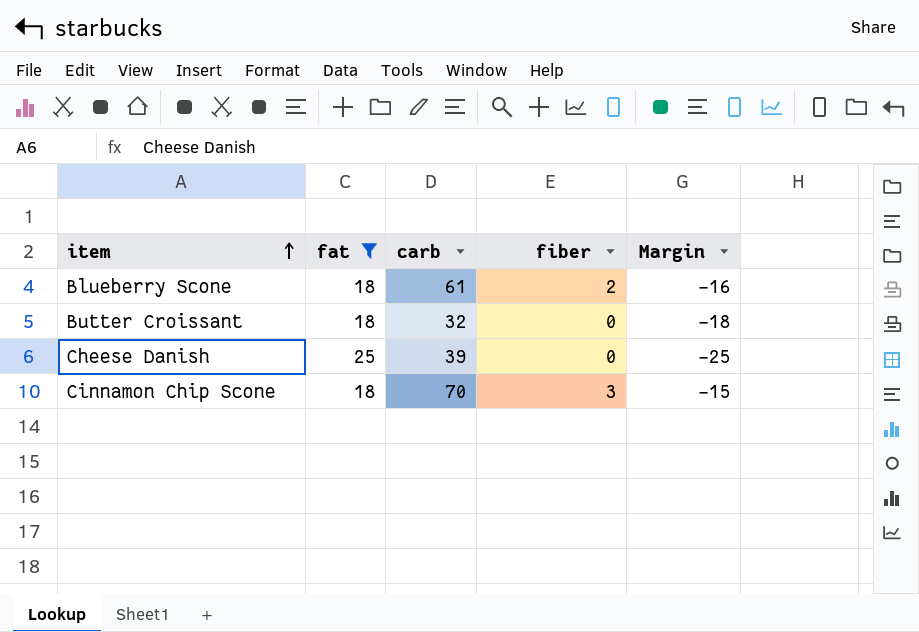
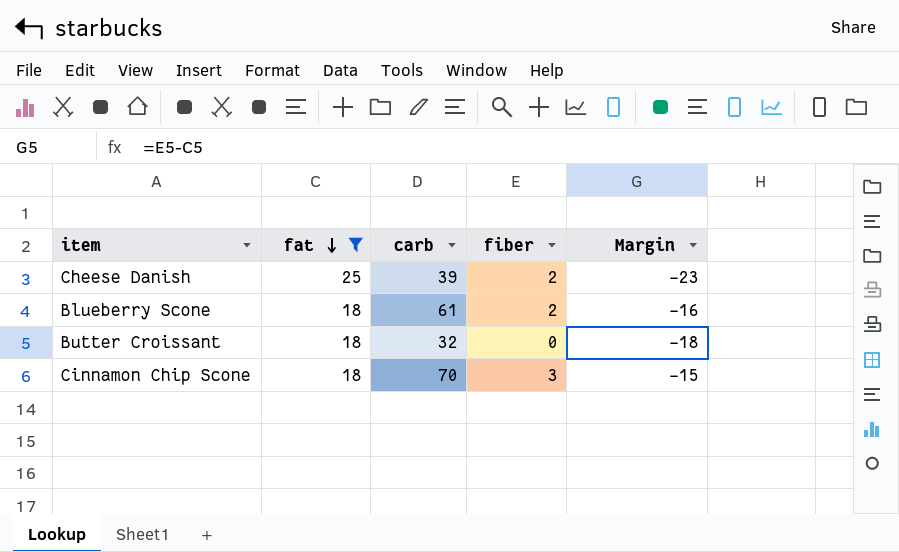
row order: item ascending -> fat descending
Cheese Danish | fiber: 0 -> 2
Cheese Danish | Margin: -25 -> -23

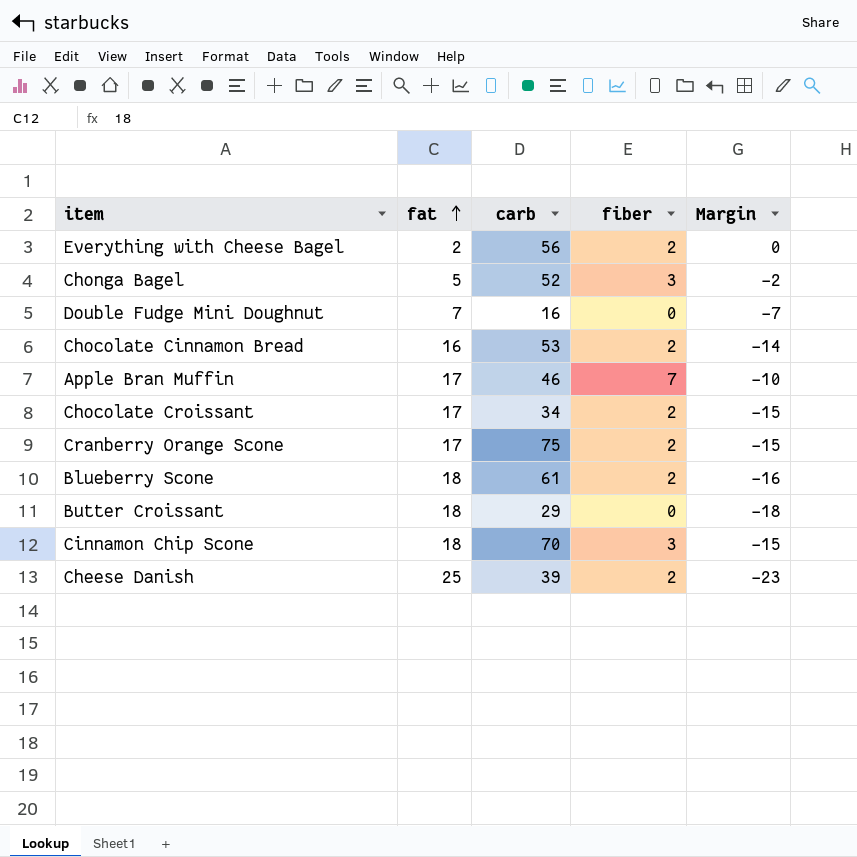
filter: fat >= 18 -> none
row order: fat descending -> fat ascending
Butter Croissant | carb: 32 -> 29

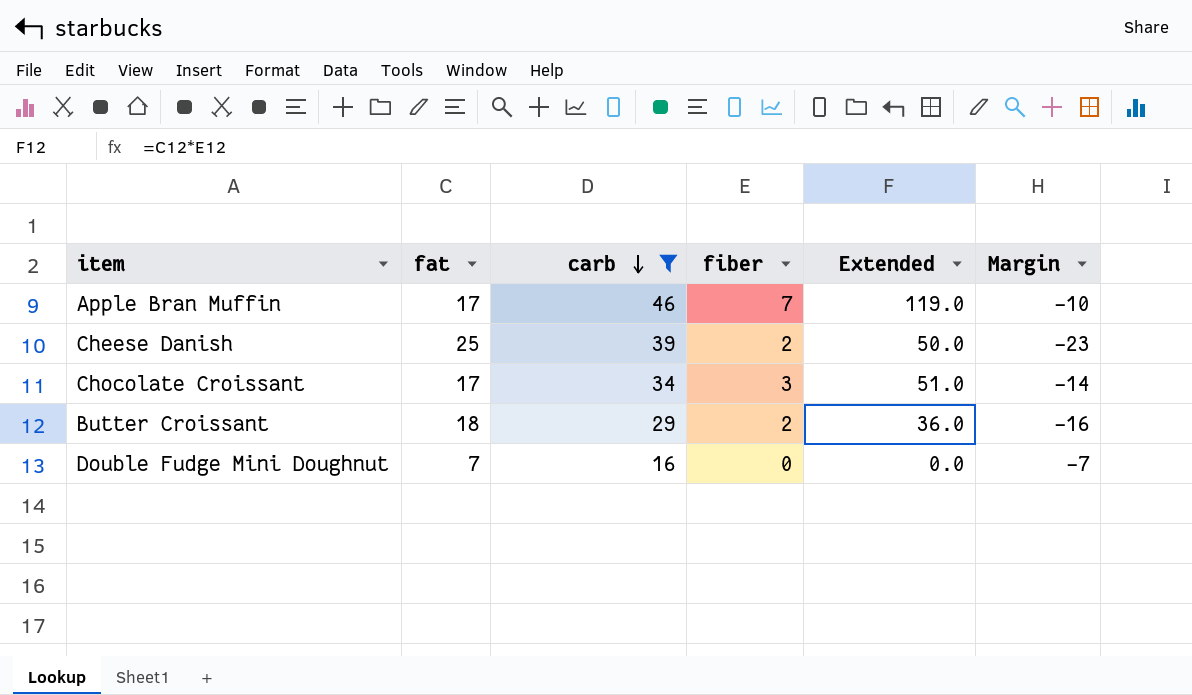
filter: none -> carb <= 46
row order: fat ascending -> carb descending
column Extended | formula: none -> [fat] * [fiber]
Chocolate Croissant | fiber: 2 -> 3
Chocolate Croissant | Margin: -15 -> -14
Butter Croissant | fiber: 0 -> 2
Butter Croissant | Margin: -18 -> -16

